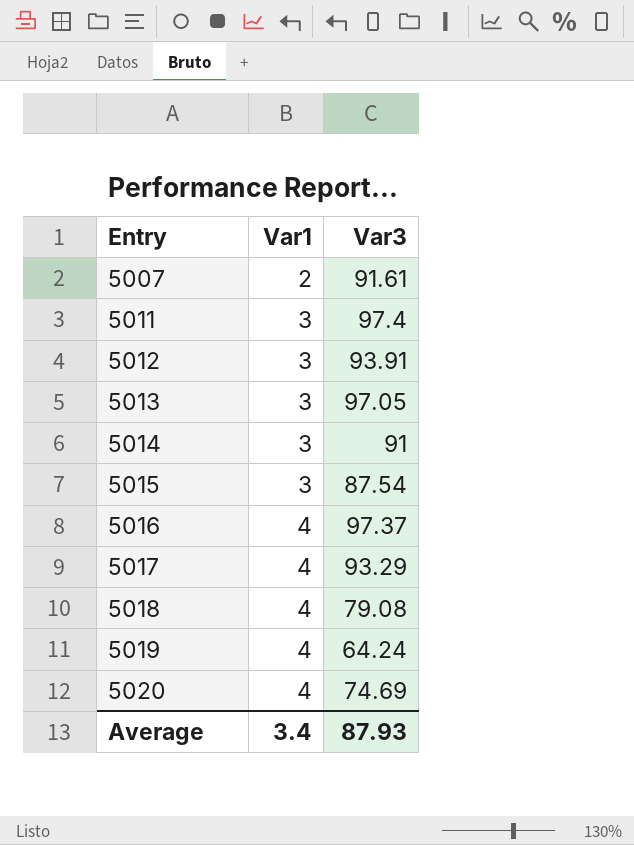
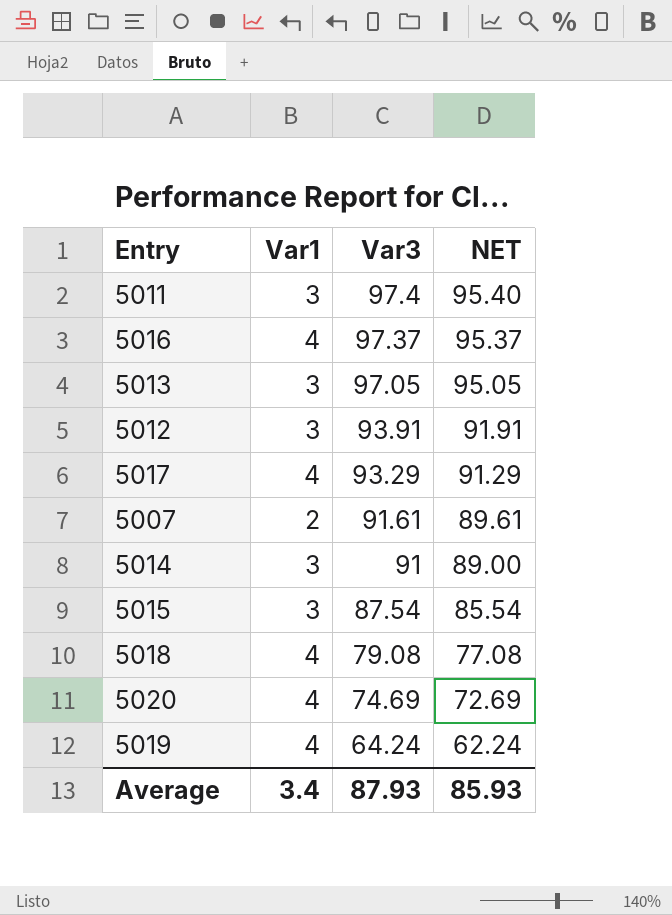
row order: Entry ascending -> Var3 descending
column NET | formula: none -> [Var3] - 2

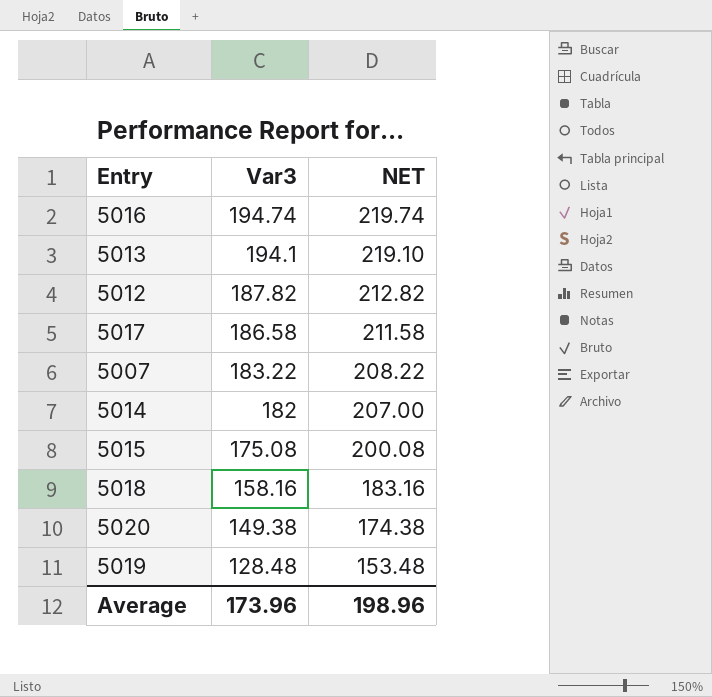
column Var1 | position: 2 -> none
column NET | formula: [Var3] - 2 -> [Var3] + 25
row 5011: 3 | 97.4 | 95.40 -> none
5016 | Var3: 97.37 -> 194.74
5013 | Var3: 97.05 -> 194.1
5012 | Var3: 93.91 -> 187.82
5017 | Var3: 93.29 -> 186.58
5007 | Var3: 91.61 -> 183.22
5014 | Var3: 91 -> 182
5015 | Var3: 87.54 -> 175.08
5018 | Var3: 79.08 -> 158.16
5020 | Var3: 74.69 -> 149.38
5019 | Var3: 64.24 -> 128.48
Average | Var3: 87.93 -> 173.96
Average | NET: 85.93 -> 198.96

